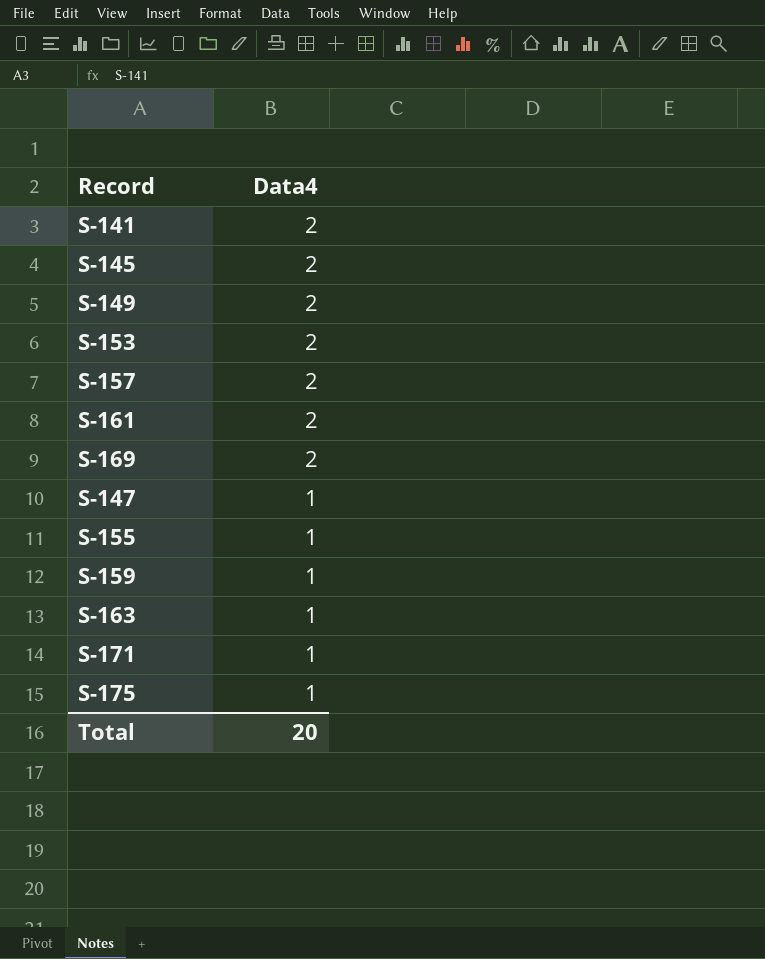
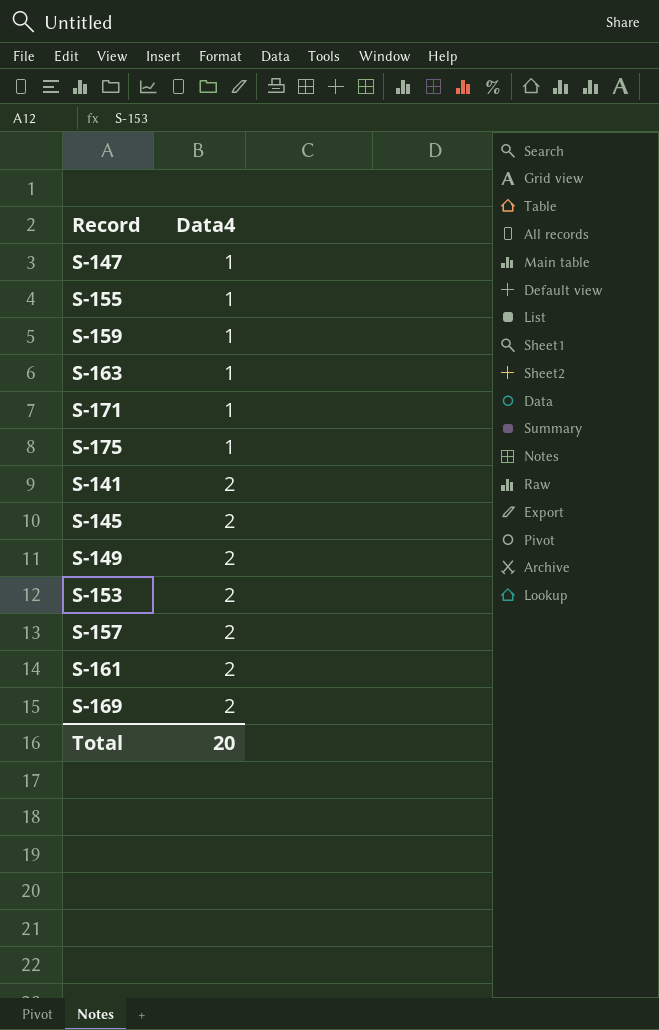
row order: Data4 descending -> Data4 ascending

